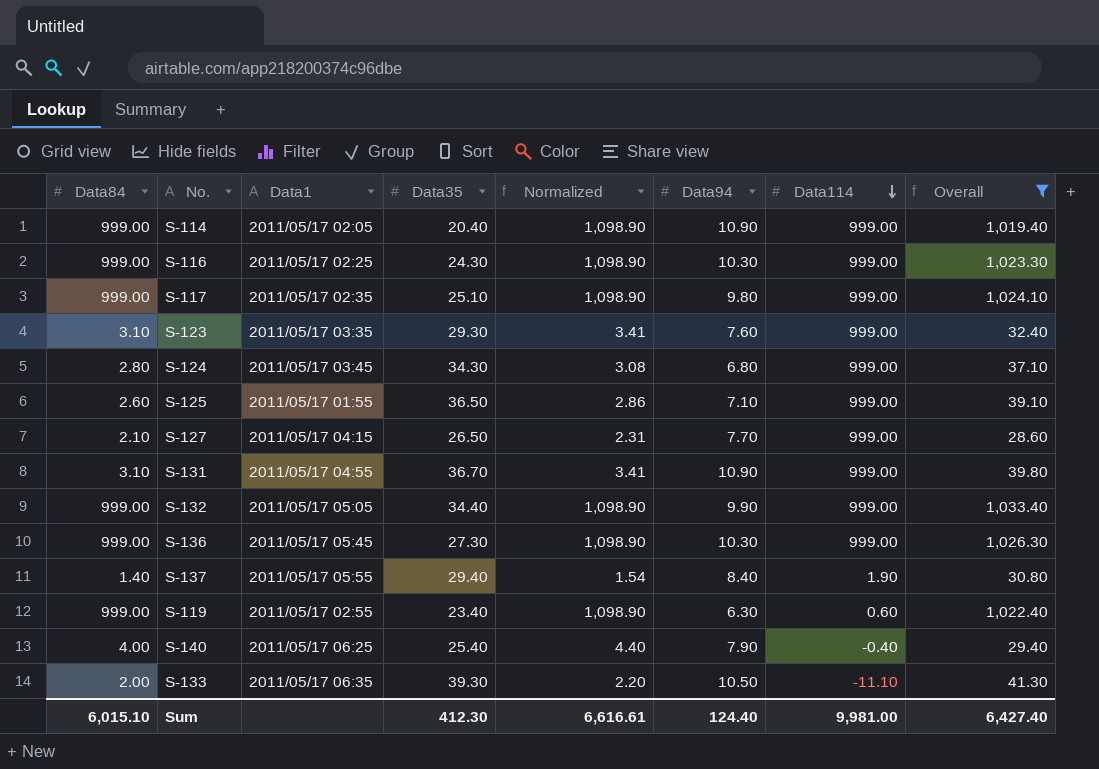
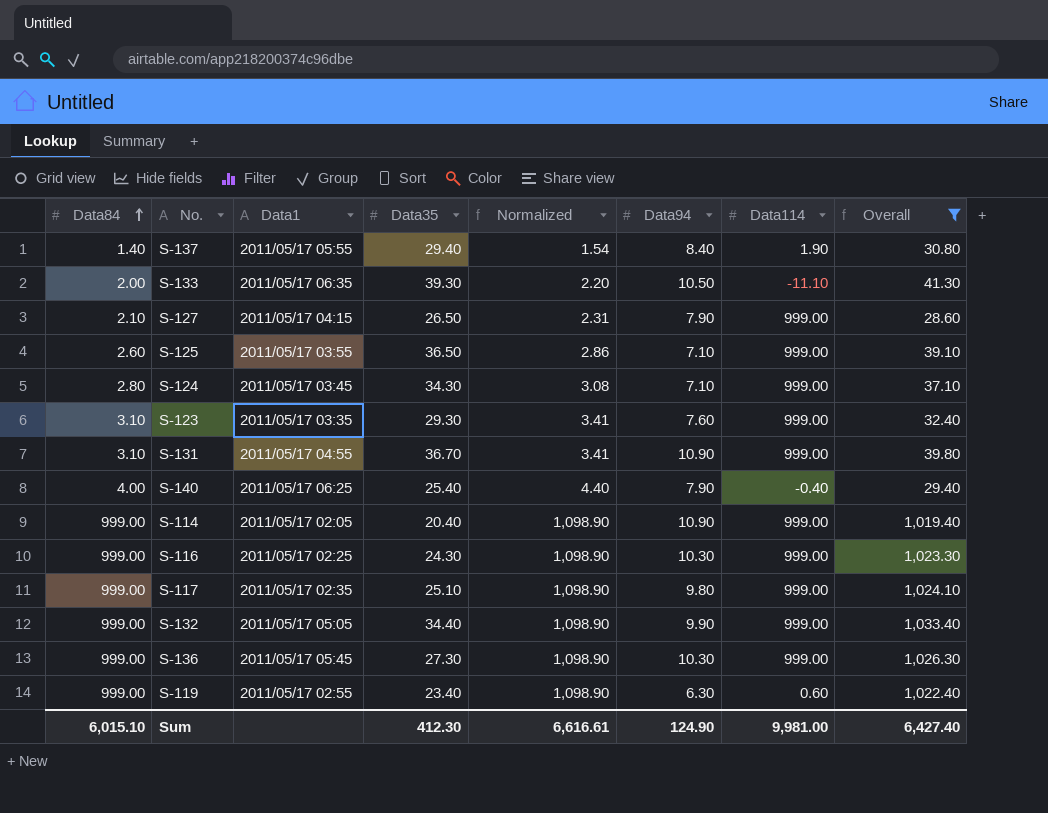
row order: Data114 descending -> Data84 ascending
S-127 | Data94: 7.70 -> 7.90
S-125 | Data1: 2011/05/17 01:55 -> 2011/05/17 03:55
S-124 | Data94: 6.80 -> 7.10
Sum | Data94: 124.40 -> 124.90

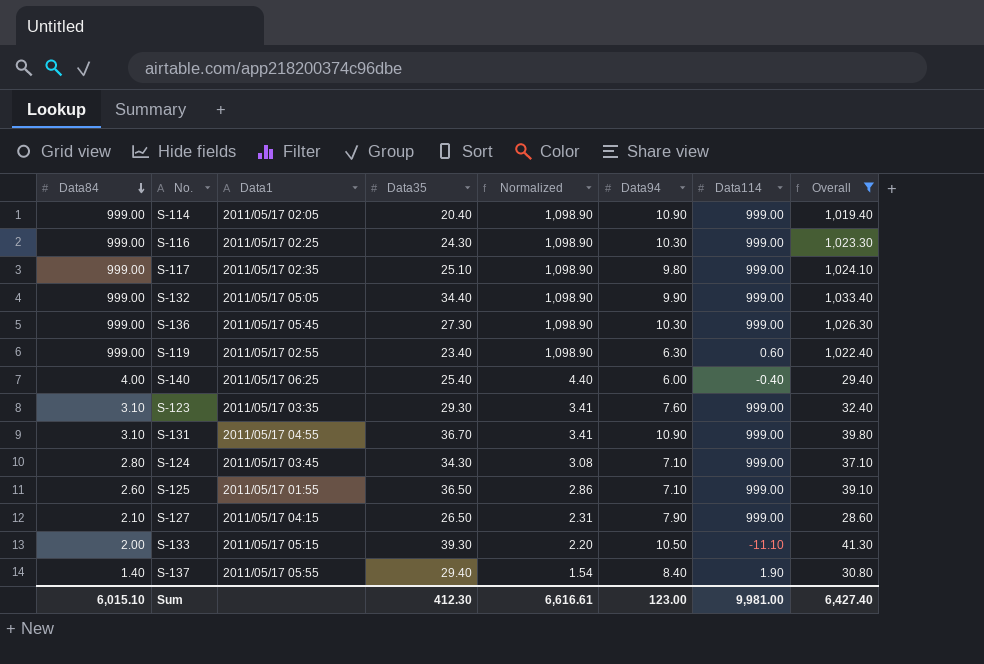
row order: Data84 ascending -> Data84 descending
S-140 | Data94: 7.90 -> 6.00
S-125 | Data1: 2011/05/17 03:55 -> 2011/05/17 01:55
S-133 | Data1: 2011/05/17 06:35 -> 2011/05/17 05:15
Sum | Data94: 124.90 -> 123.00

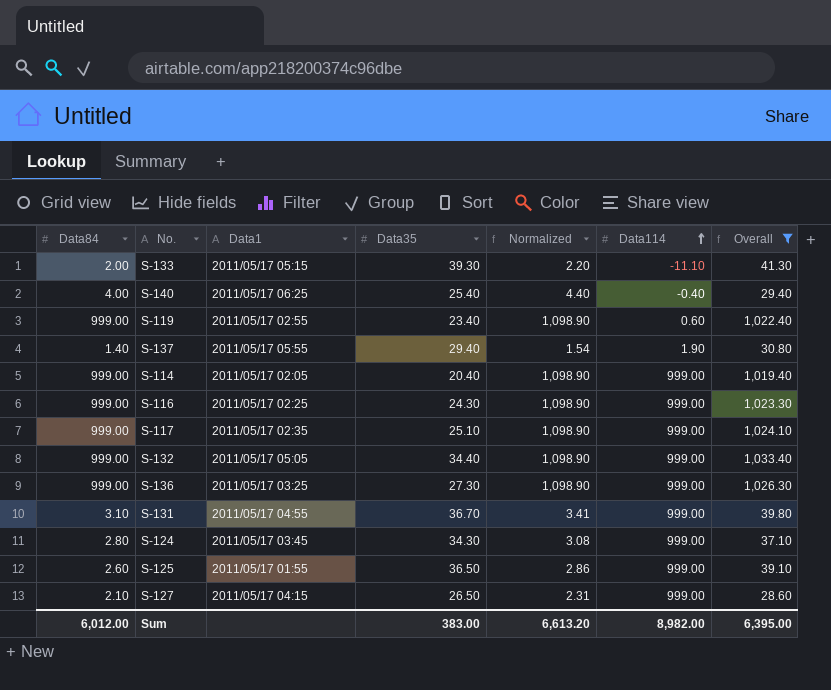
row order: Data84 descending -> Data114 ascending
column Data94 | position: 6 -> none
row S-123: 3.10 | 2011/05/17 03:35 | 29.30 | 3.41 | 7.60 | 999.00 | 32.40 -> none
S-136 | Data1: 2011/05/17 05:45 -> 2011/05/17 03:25
Sum | Data84: 6,015.10 -> 6,012.00
Sum | Data35: 412.30 -> 383.00
Sum | Normalized: 6,616.61 -> 6,613.20
Sum | Data114: 9,981.00 -> 8,982.00
Sum | Overall: 6,427.40 -> 6,395.00

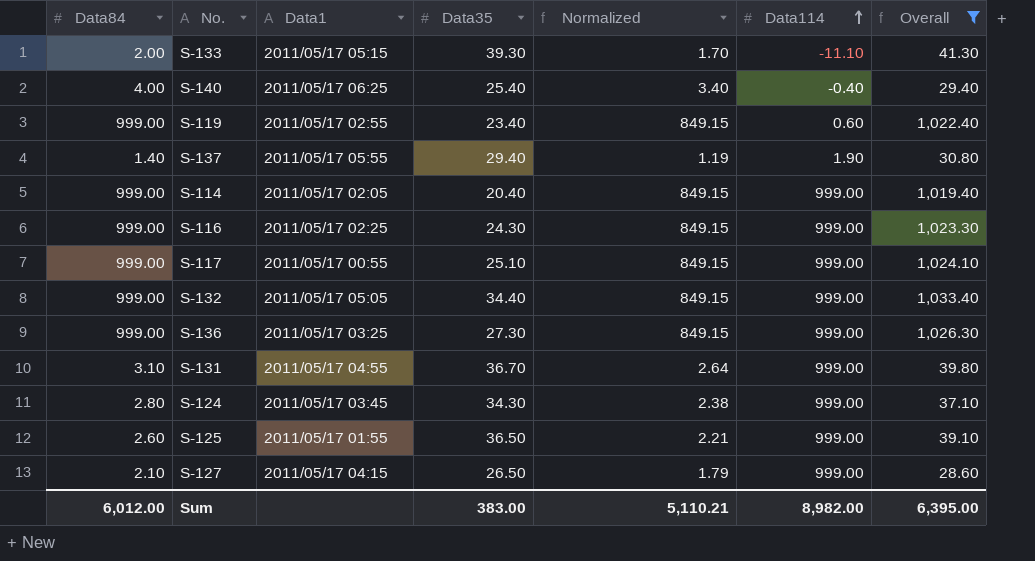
column Normalized | formula: [Data84] * 1.1 -> [Data84] * 0.85
S-117 | Data1: 2011/05/17 02:35 -> 2011/05/17 00:55
Sum | Normalized: 6,613.20 -> 5,110.21

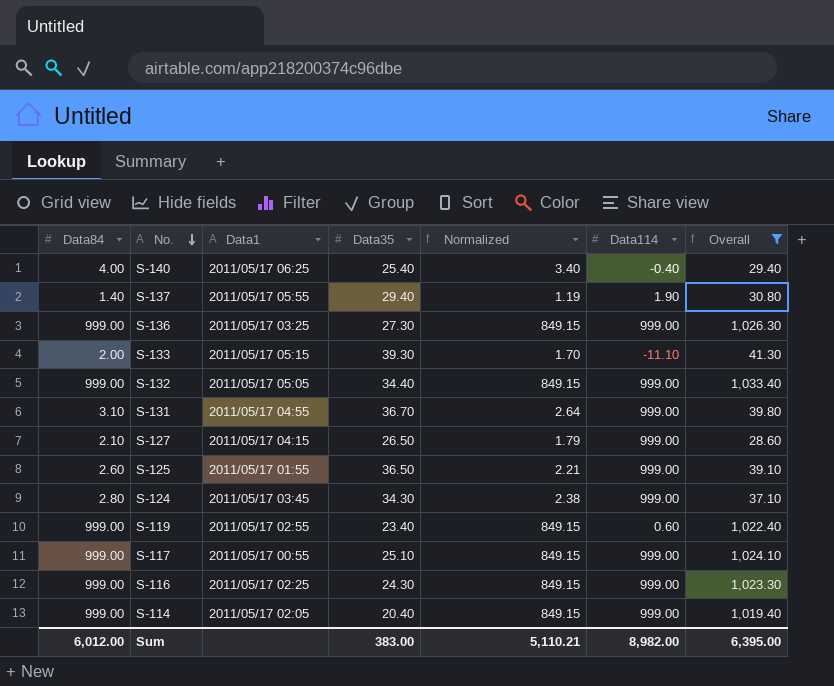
row order: Data114 ascending -> No. descending

